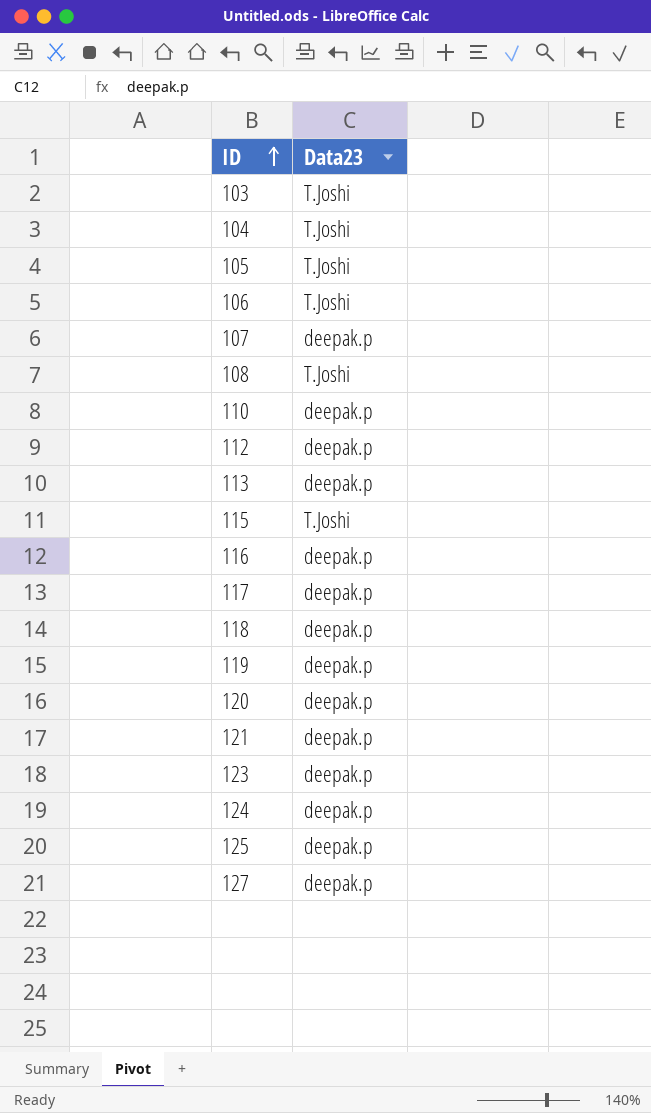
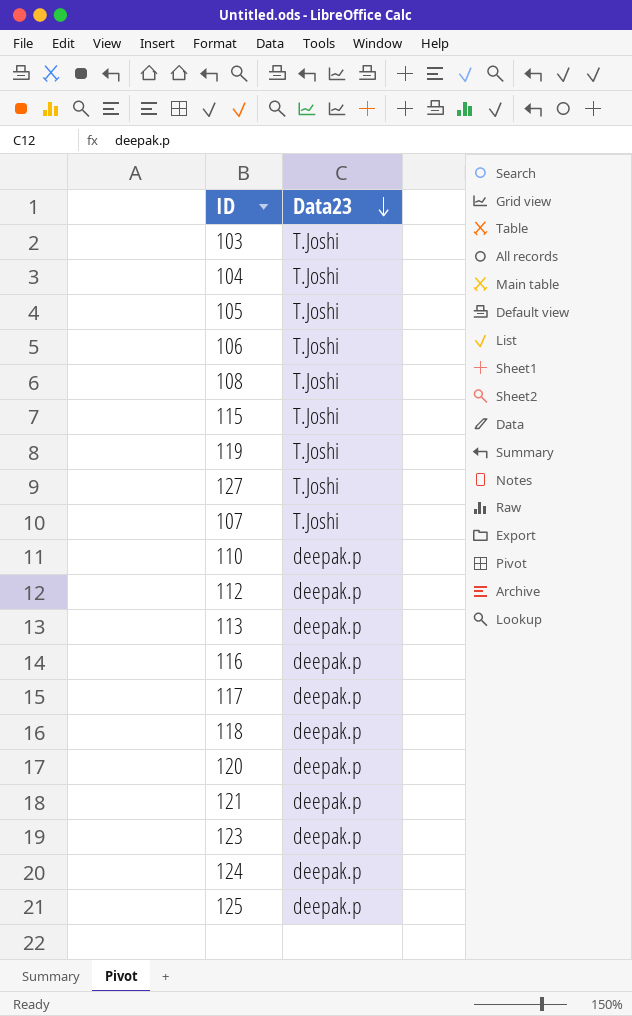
row order: ID ascending -> Data23 descending
119 | Data23: deepak.p -> T.Joshi
127 | Data23: deepak.p -> T.Joshi
107 | Data23: deepak.p -> T.Joshi

